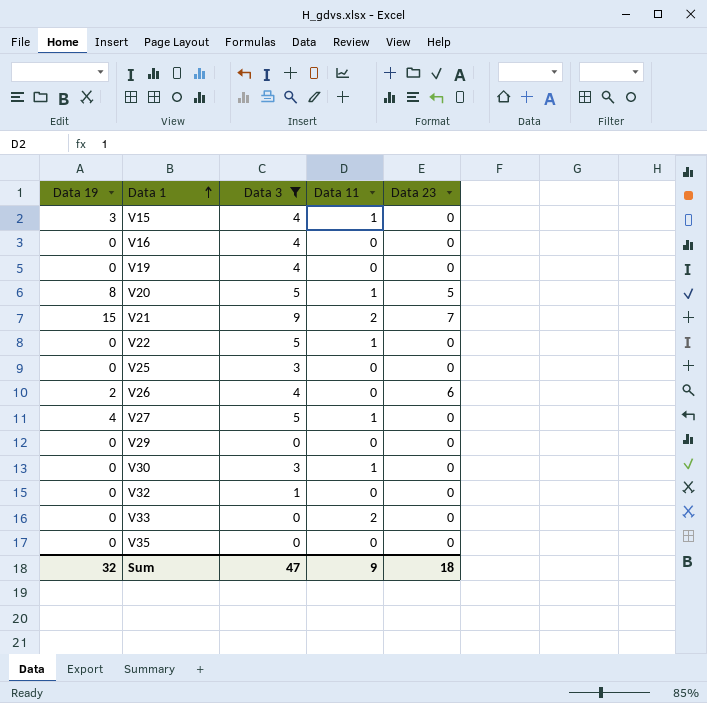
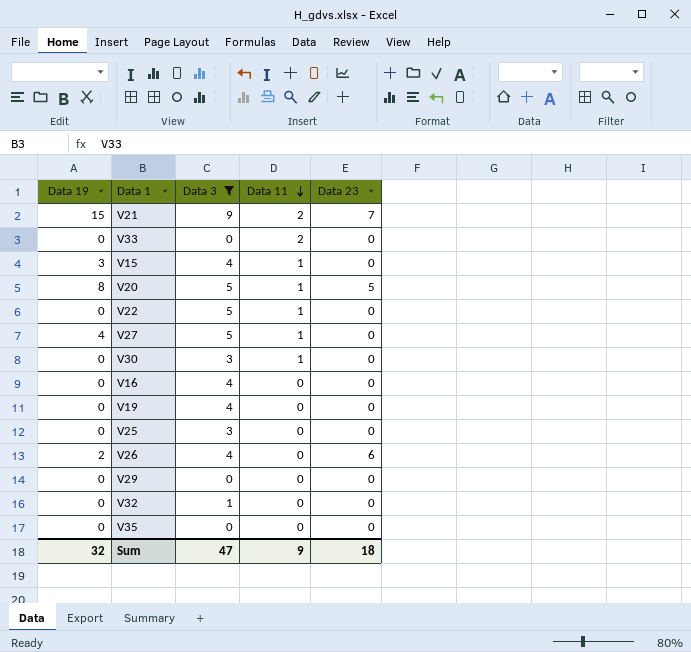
row order: Data 1 ascending -> Data 11 descending

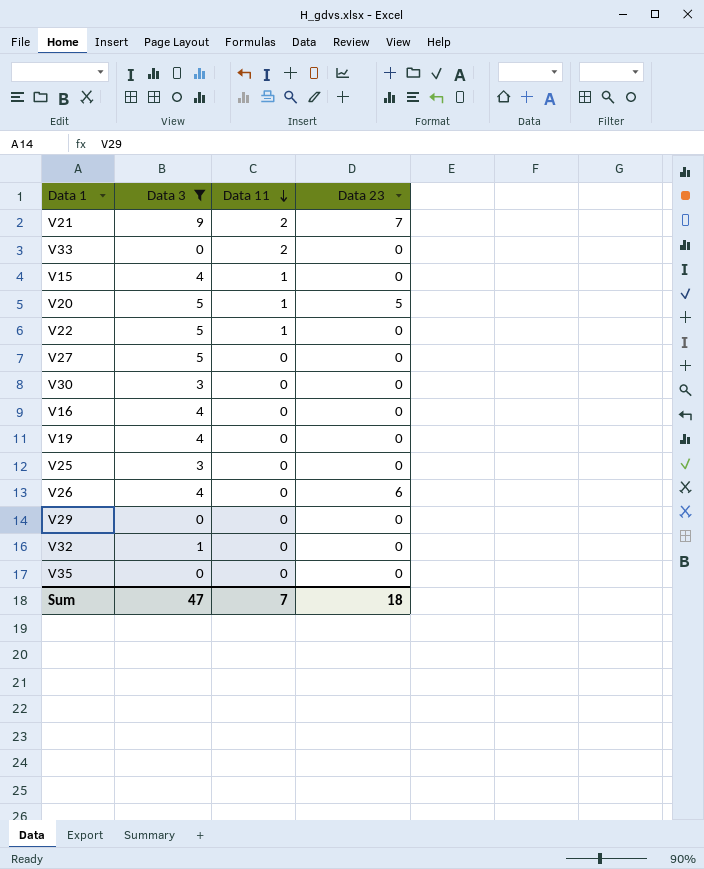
column Data 19 | position: 1 -> none
V27 | Data 11: 1 -> 0
V30 | Data 11: 1 -> 0
Sum | Data 11: 9 -> 7

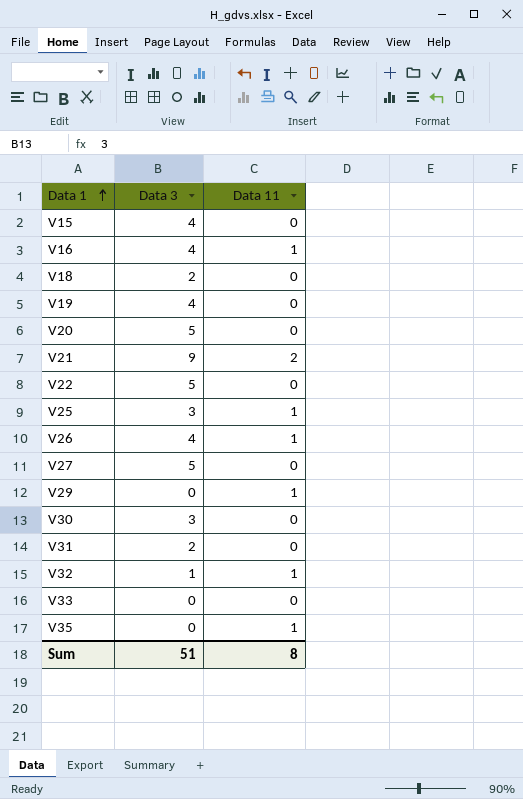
filter: Data 3 != 2 -> none
row order: Data 11 descending -> Data 1 ascending
column Data 23 | position: 4 -> none
V15 | Data 11: 1 -> 0
V16 | Data 11: 0 -> 1
V20 | Data 11: 1 -> 0
V22 | Data 11: 1 -> 0
V25 | Data 11: 0 -> 1
V26 | Data 11: 0 -> 1
V29 | Data 11: 0 -> 1
V32 | Data 11: 0 -> 1
V33 | Data 11: 2 -> 0
V35 | Data 11: 0 -> 1
Sum | Data 3: 47 -> 51
Sum | Data 11: 7 -> 8

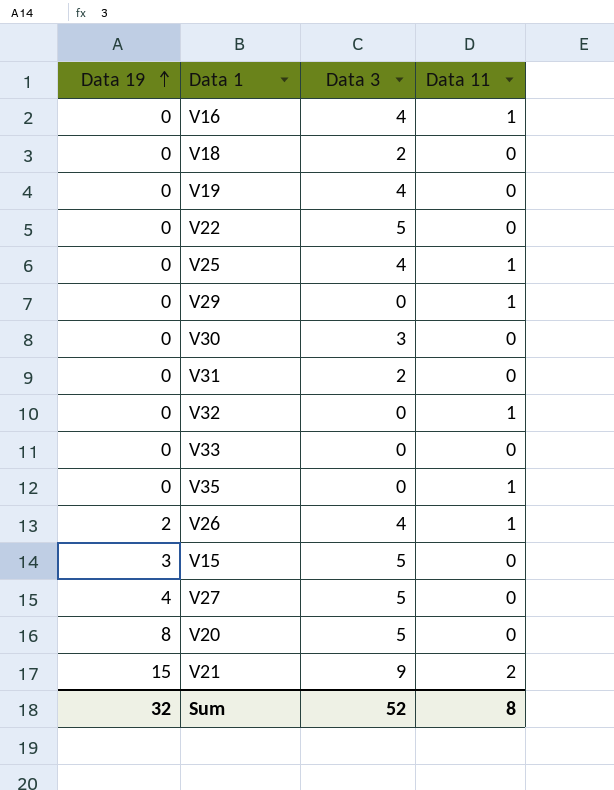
row order: Data 1 ascending -> Data 19 ascending
column Data 19 | position: none -> 1
V25 | Data 3: 3 -> 4
V32 | Data 3: 1 -> 0
V15 | Data 3: 4 -> 5
Sum | Data 3: 51 -> 52

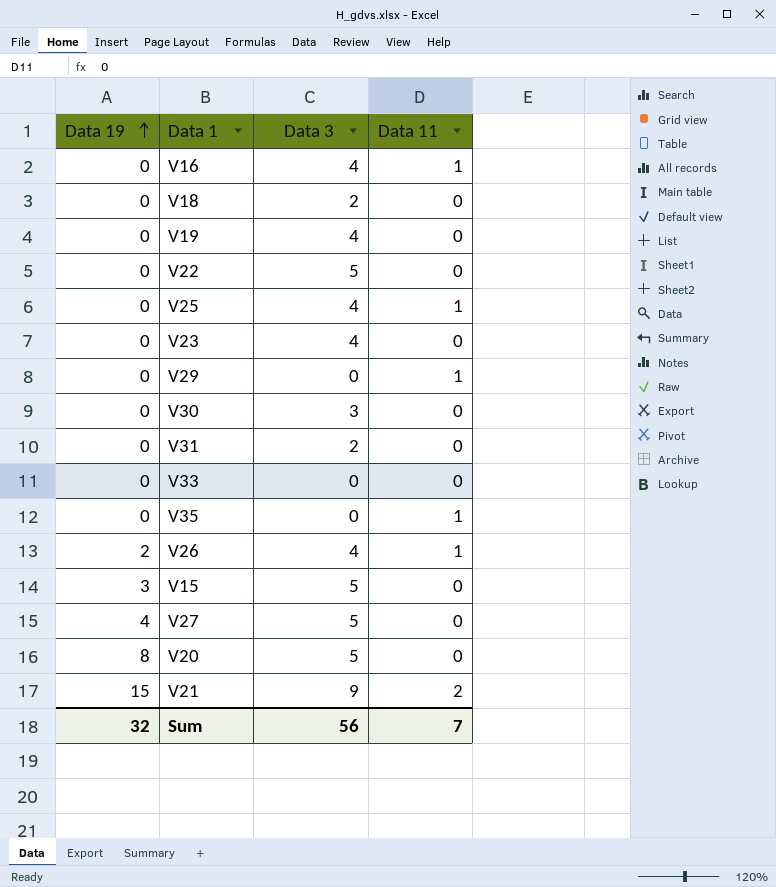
row V32: 0 | 0 | 1 -> none
row V23: none -> 0 | 4 | 0
Sum | Data 3: 52 -> 56
Sum | Data 11: 8 -> 7

